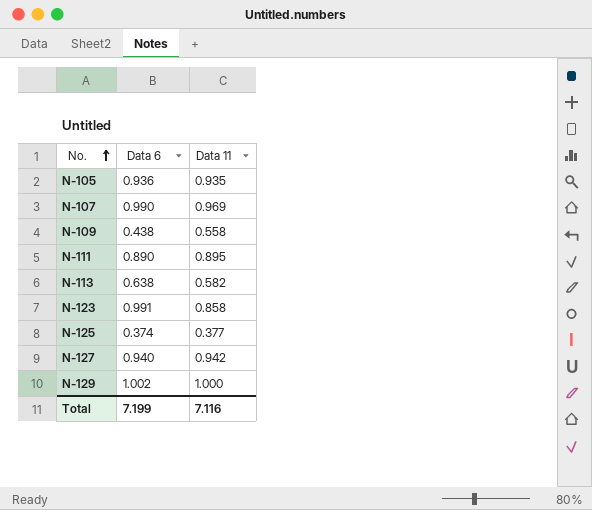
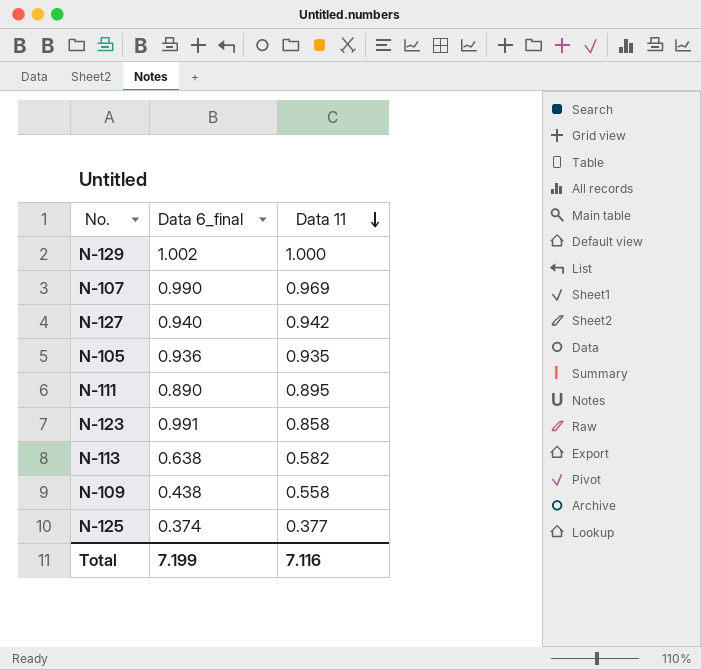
row order: No. ascending -> Data 11 descending
column name: Data 6 -> Data 6_final

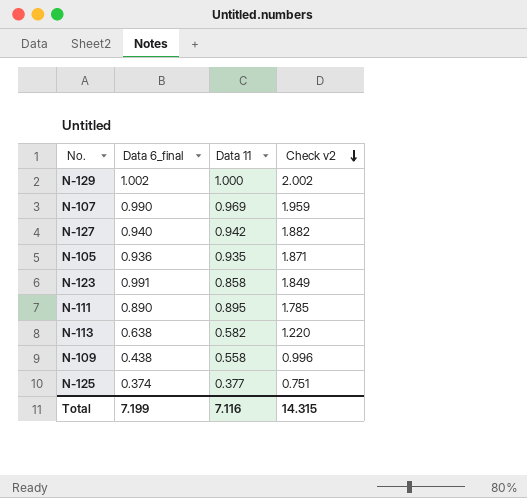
row order: Data 11 descending -> Check v2 descending
column Check v2 | formula: none -> [Data 6_final] + [Data 11]

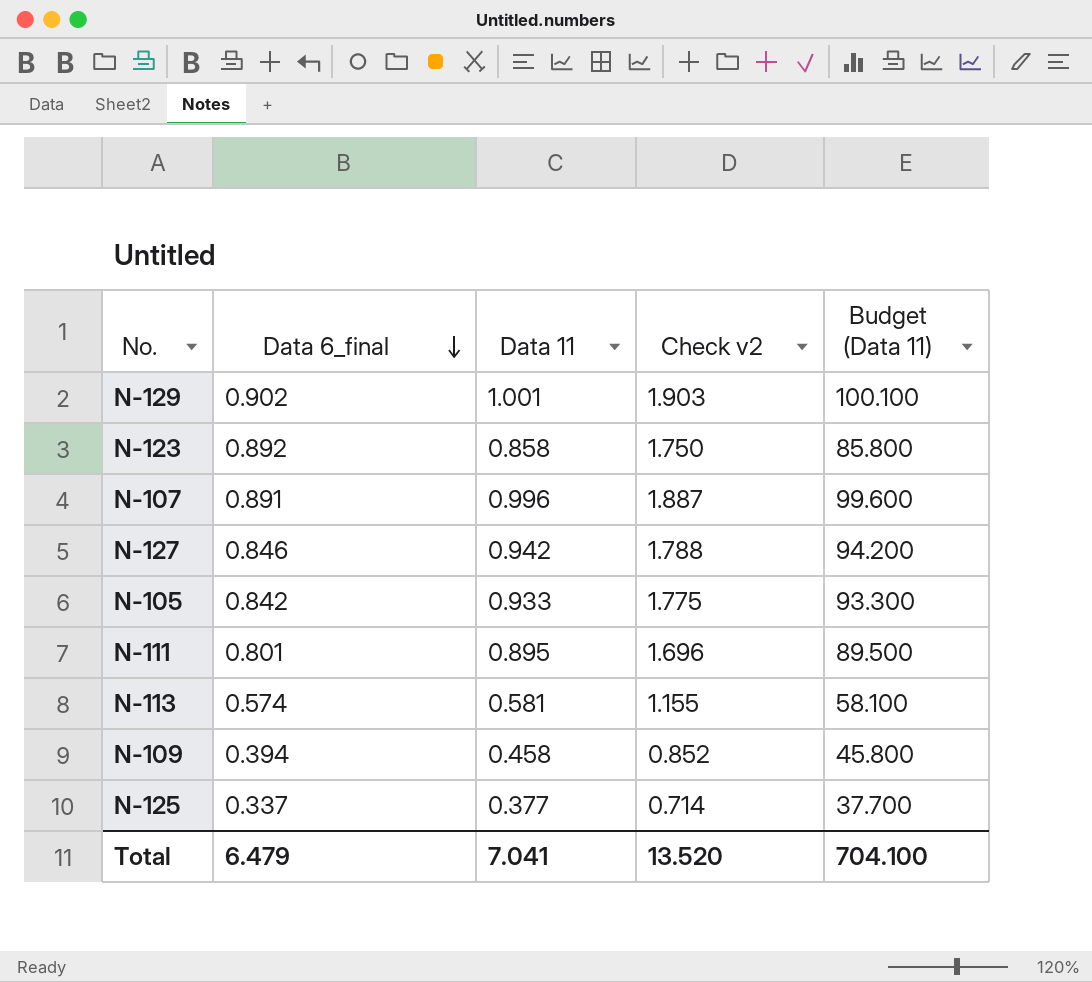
row order: Check v2 descending -> Data 6_final descending
column Budget (Data 11) | formula: none -> [Data 11] * 100
N-129 | Data 6_final: 1.002 -> 0.902
N-129 | Data 11: 1.000 -> 1.001
N-129 | Check v2: 2.002 -> 1.903
N-123 | Data 6_final: 0.991 -> 0.892
N-123 | Check v2: 1.849 -> 1.750
N-107 | Data 6_final: 0.990 -> 0.891
N-107 | Data 11: 0.969 -> 0.996
N-107 | Check v2: 1.959 -> 1.887
N-127 | Data 6_final: 0.940 -> 0.846
N-127 | Check v2: 1.882 -> 1.788
N-105 | Data 6_final: 0.936 -> 0.842
N-105 | Data 11: 0.935 -> 0.933
N-105 | Check v2: 1.871 -> 1.775
N-111 | Data 6_final: 0.890 -> 0.801
N-111 | Check v2: 1.785 -> 1.696
N-113 | Data 6_final: 0.638 -> 0.574
N-113 | Data 11: 0.582 -> 0.581
N-113 | Check v2: 1.220 -> 1.155
N-109 | Data 6_final: 0.438 -> 0.394
N-109 | Data 11: 0.558 -> 0.458
N-109 | Check v2: 0.996 -> 0.852
N-125 | Data 6_final: 0.374 -> 0.337
N-125 | Check v2: 0.751 -> 0.714
Total | Data 6_final: 7.199 -> 6.479
Total | Data 11: 7.116 -> 7.041
Total | Check v2: 14.315 -> 13.520

